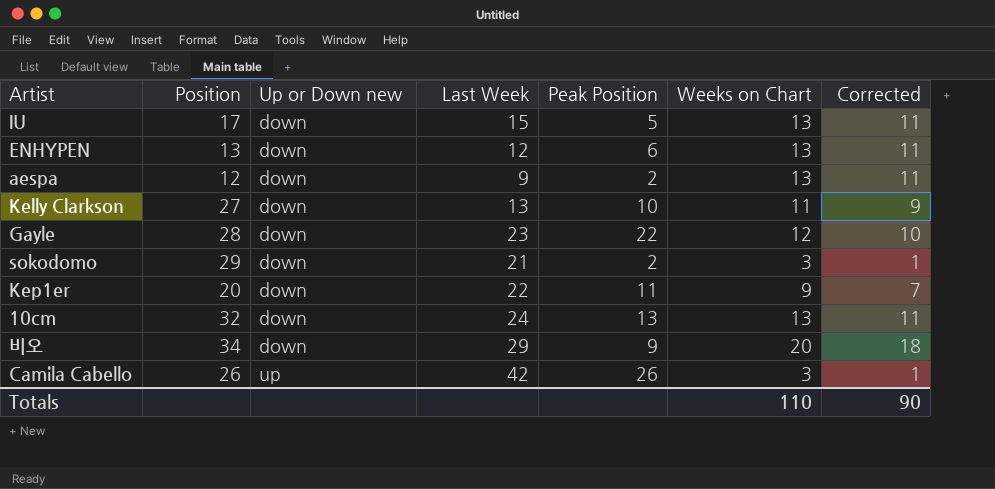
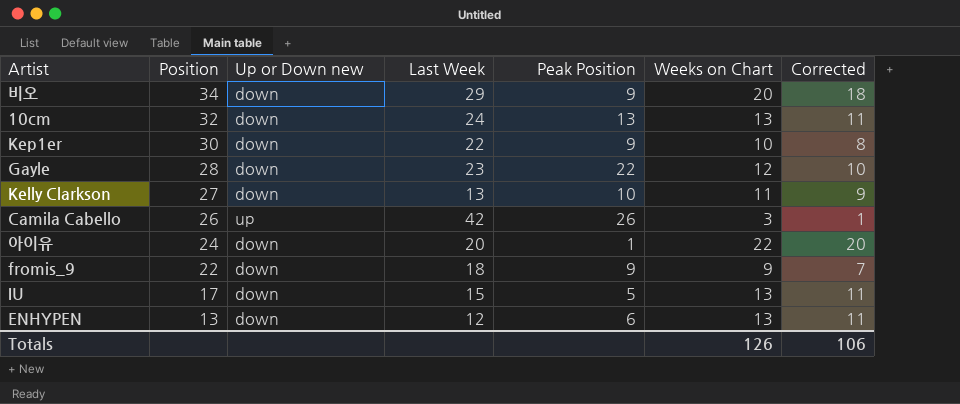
row order: Up or Down new ascending -> Position descending
row aespa: 12 | down | 9 | 2 | 13 | 11 -> none
row sokodomo: 29 | down | 21 | 2 | 3 | 1 -> none
Kep1er | Position: 20 -> 30
Kep1er | Peak Position: 11 -> 9
Kep1er | Weeks on Chart: 9 -> 10
Kep1er | Corrected: 7 -> 8
row 아이유: none -> 24 | down | 20 | 1 | 22 | 20
row fromis_9: none -> 22 | down | 18 | 9 | 9 | 7
Totals | Weeks on Chart: 110 -> 126
Totals | Corrected: 90 -> 106

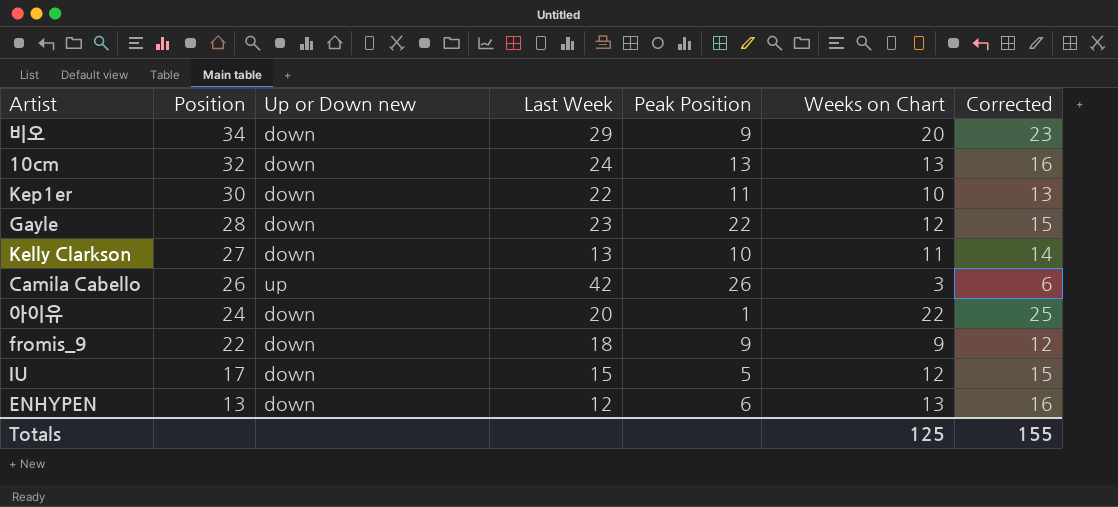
column Corrected | formula: [Weeks on Chart] - 2 -> [Weeks on Chart] + 3
Kep1er | Peak Position: 9 -> 11
IU | Weeks on Chart: 13 -> 12
Totals | Weeks on Chart: 126 -> 125
Totals | Corrected: 106 -> 155

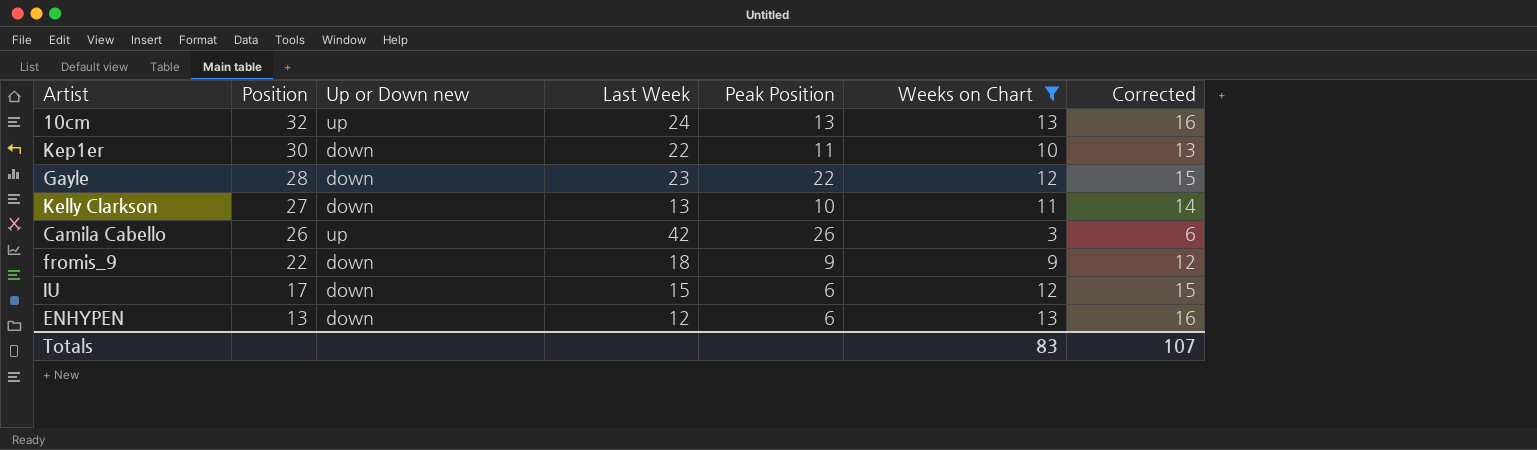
filter: none -> Weeks on Chart <= 13
10cm | Up or Down new: down -> up
IU | Peak Position: 5 -> 6
Totals | Weeks on Chart: 125 -> 83
Totals | Corrected: 155 -> 107

